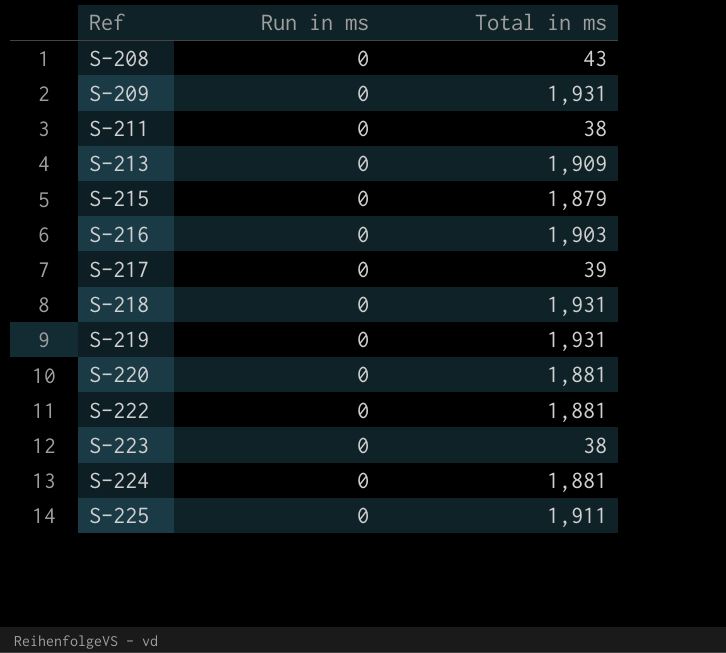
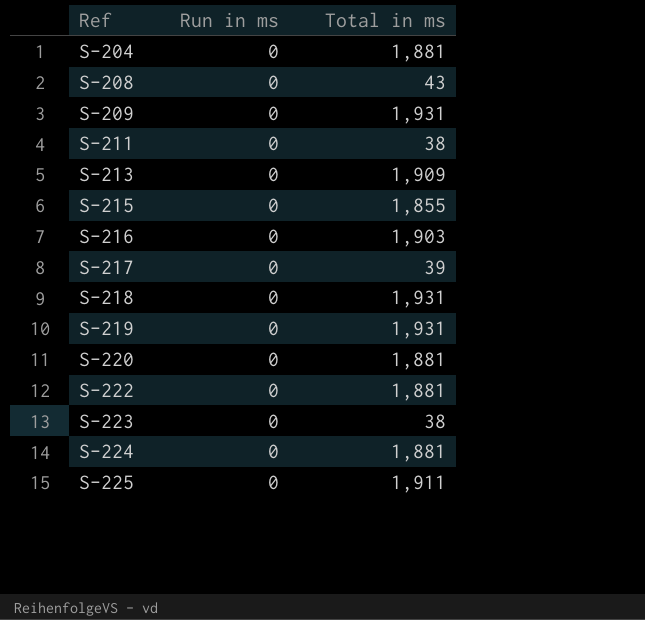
row S-204: none -> 0 | 1,881
S-215 | Total in ms: 1,879 -> 1,855

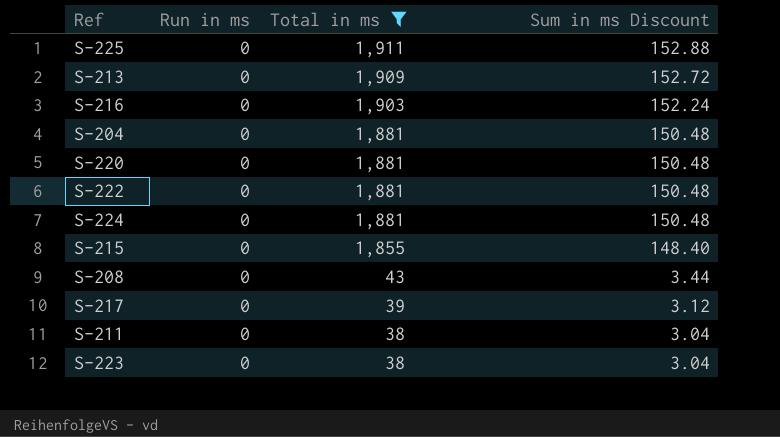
filter: none -> Total in ms != 1,931
row order: Ref ascending -> Total in ms descending
column Sum in ms Discount | formula: none -> [Total in ms] * 0.08

